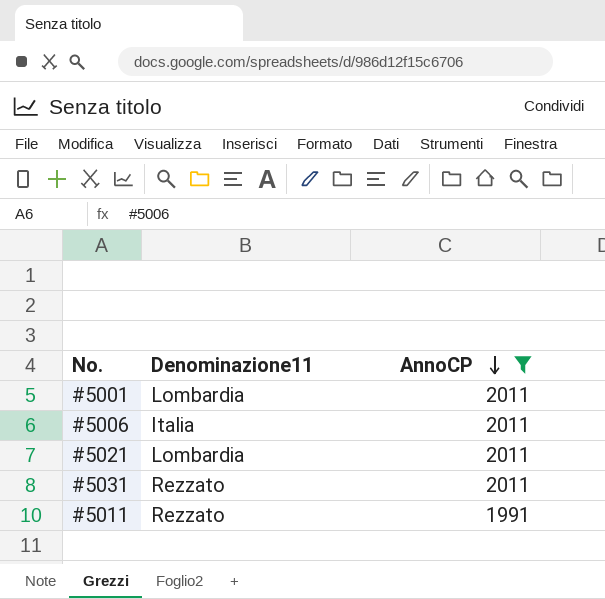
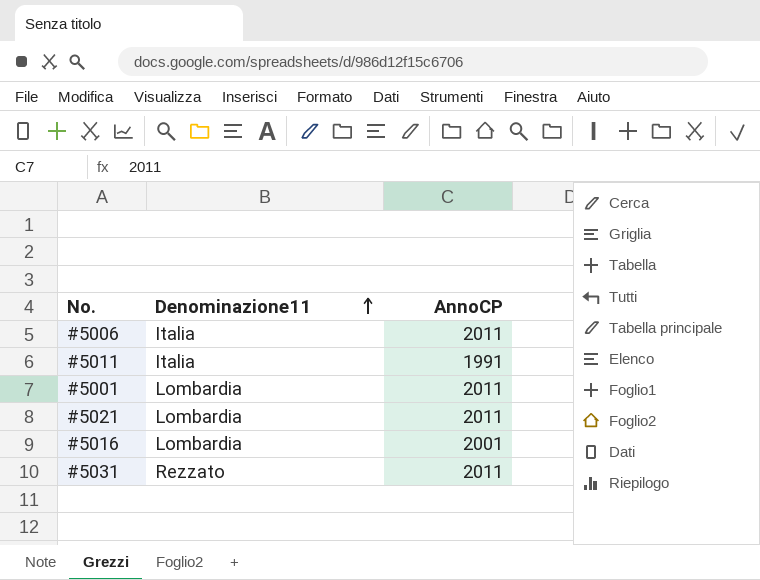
filter: AnnoCP != 2001 -> none
row order: AnnoCP descending -> Denominazione11 ascending
#5011 | Denominazione11: Rezzato -> Italia

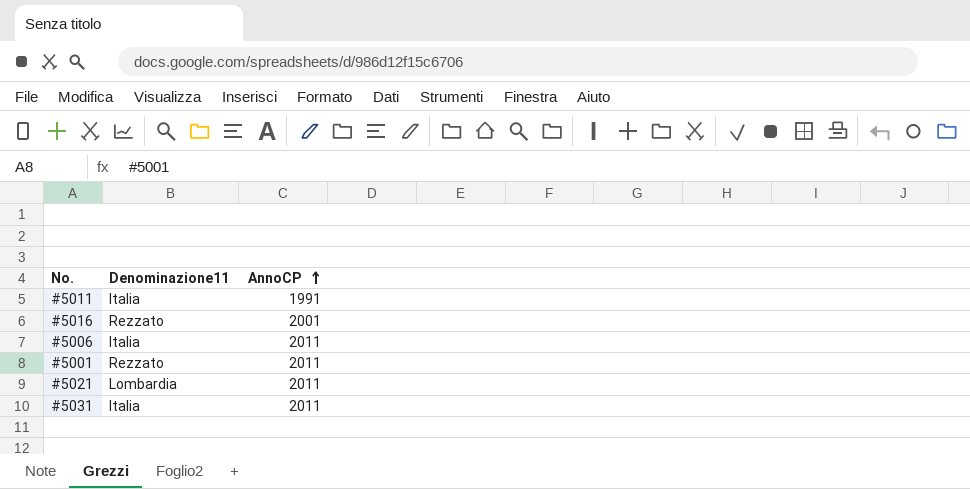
row order: Denominazione11 ascending -> AnnoCP ascending
#5016 | Denominazione11: Lombardia -> Rezzato
#5001 | Denominazione11: Lombardia -> Rezzato
#5031 | Denominazione11: Rezzato -> Italia

